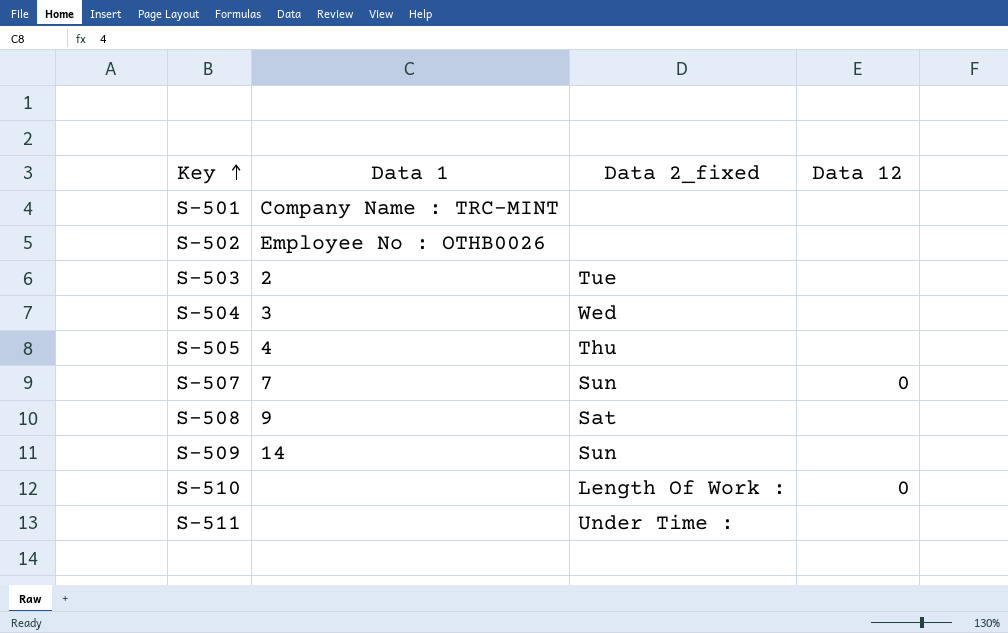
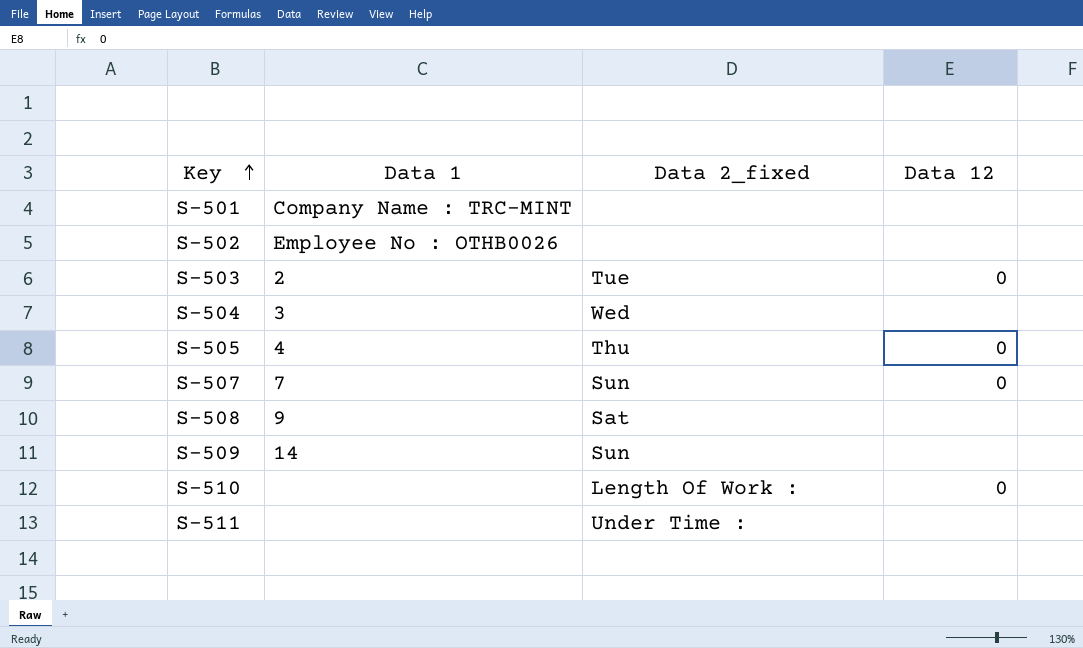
S-503 | Data 12: none -> 0
S-505 | Data 12: none -> 0

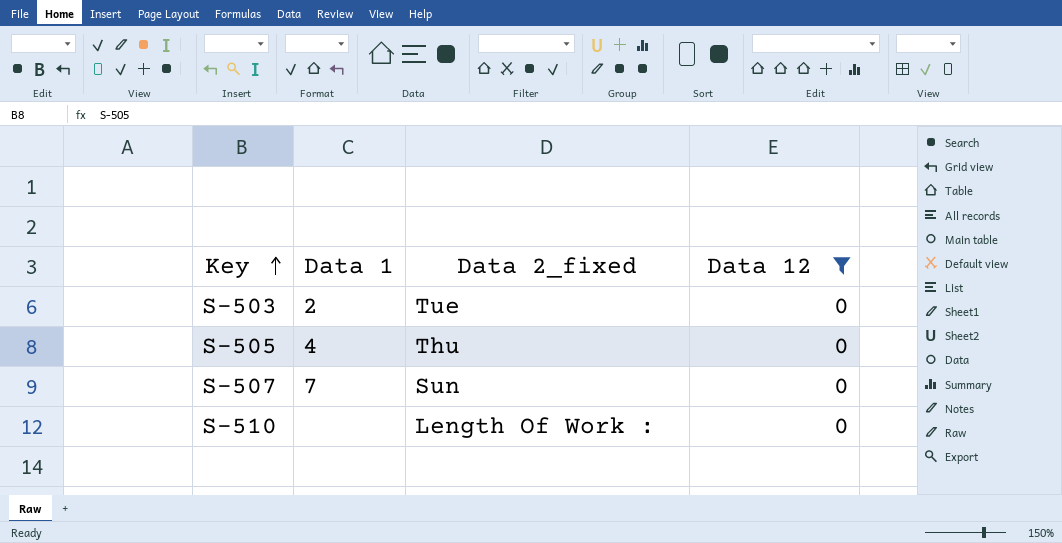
filter: none -> Data 12 = 0

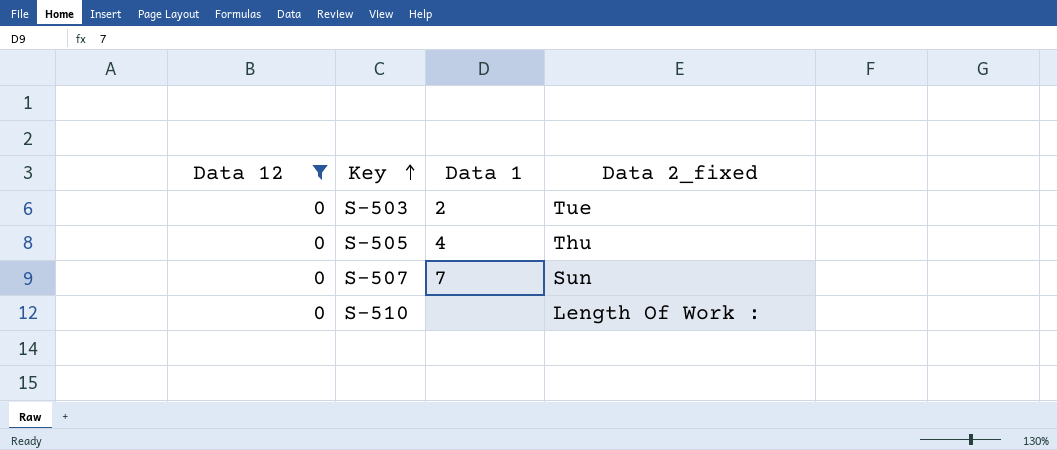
column Data 12 | position: 4 -> 1

